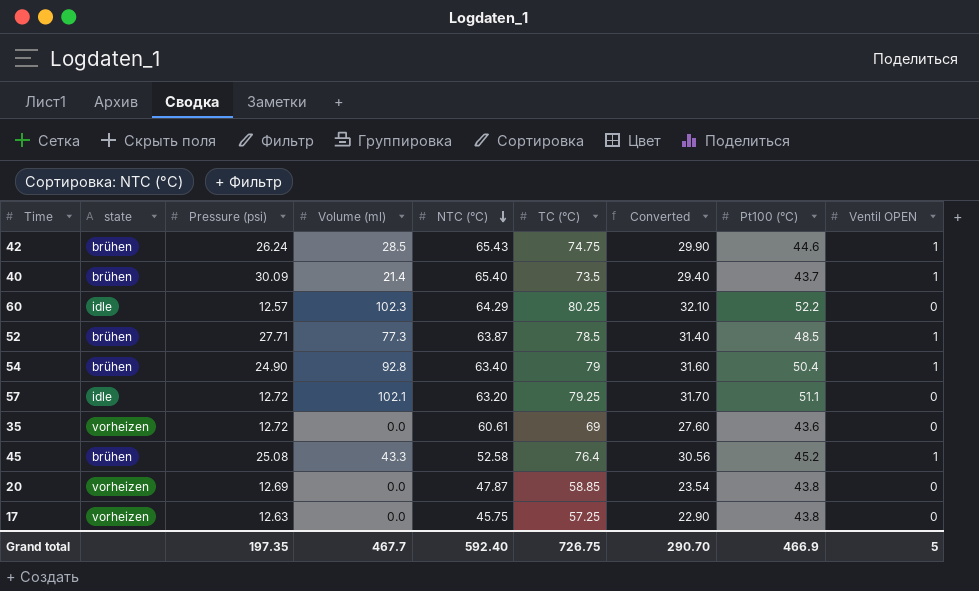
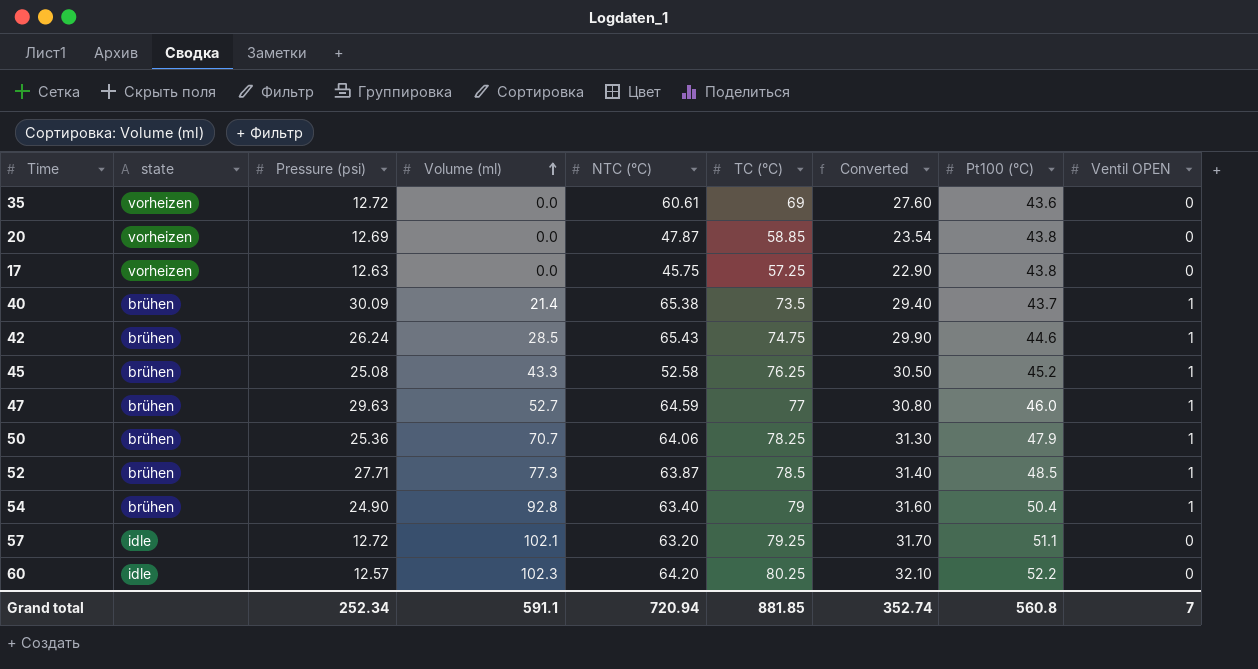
row order: NTC (°C) descending -> Volume (ml) ascending
40 | NTC (°C): 65.40 -> 65.38
45 | TC (°C): 76.4 -> 76.25
45 | Converted: 30.56 -> 30.50
row 47: none -> brühen | 29.63 | 52.7 | 64.59 | 77 | 30.80 | 46.0 | 1
row 50: none -> brühen | 25.36 | 70.7 | 64.06 | 78.25 | 31.30 | 47.9 | 1
60 | NTC (°C): 64.29 -> 64.20
Grand total | Pressure (psi): 197.35 -> 252.34
Grand total | Volume (ml): 467.7 -> 591.1
Grand total | NTC (°C): 592.40 -> 720.94
Grand total | TC (°C): 726.75 -> 881.85
Grand total | Converted: 290.70 -> 352.74
Grand total | Pt100 (°C): 466.9 -> 560.8
Grand total | Ventil OPEN: 5 -> 7

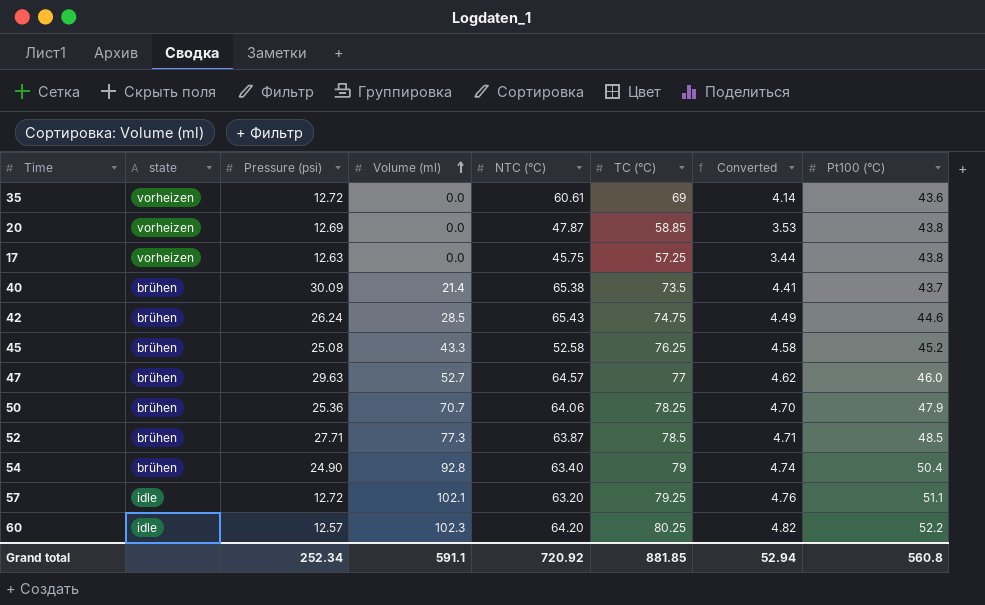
column Ventil OPEN | position: 9 -> none
column Converted | formula: [TC (°C)] * 0.4 -> [TC (°C)] * 0.06
47 | NTC (°C): 64.59 -> 64.57
Grand total | NTC (°C): 720.94 -> 720.92
Grand total | Converted: 352.74 -> 52.94

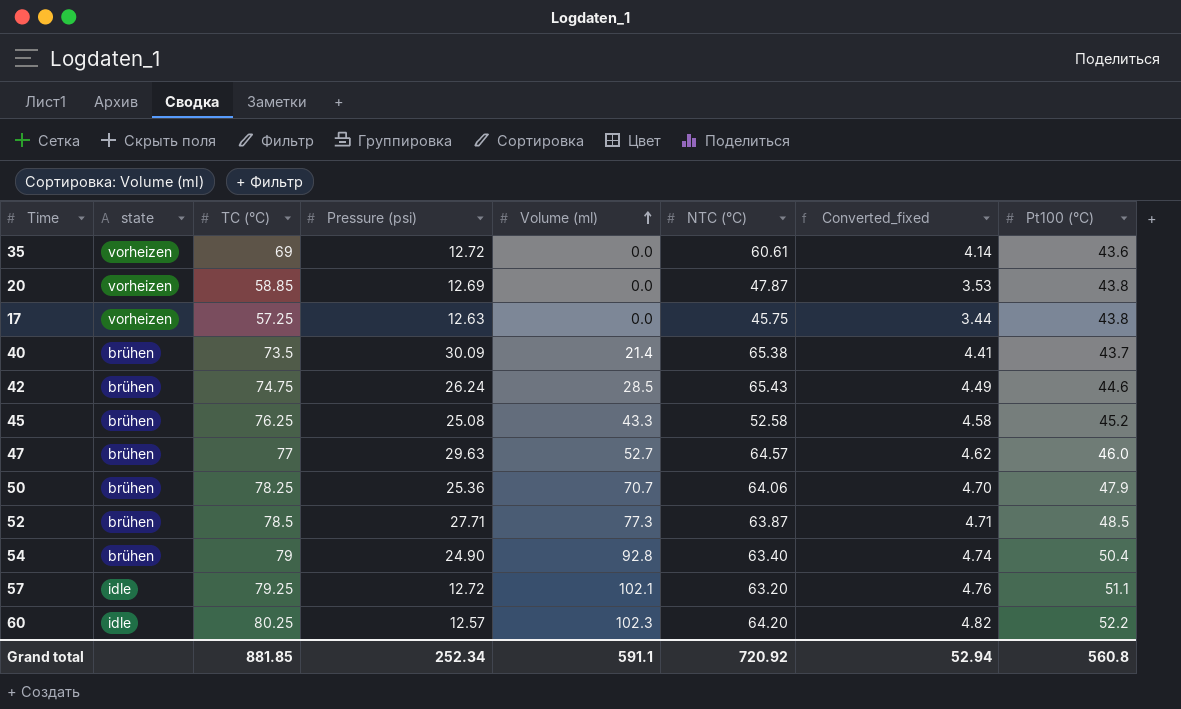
column TC (°C) | position: 6 -> 3
column name: Converted -> Converted_fixed

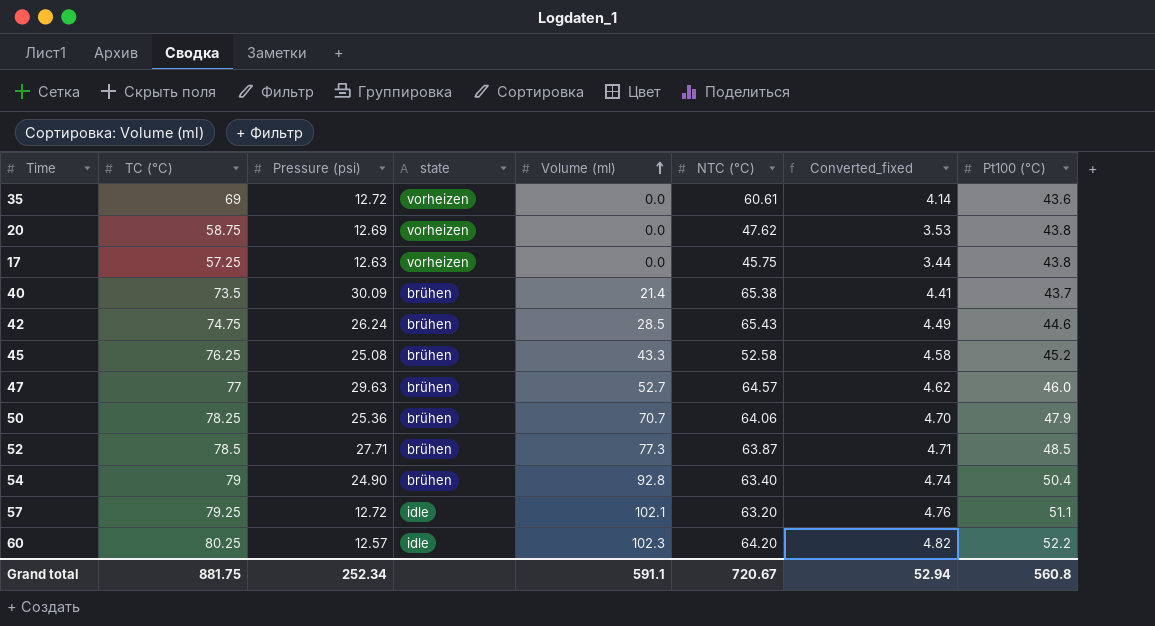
column state | position: 2 -> 4
20 | TC (°C): 58.85 -> 58.75
20 | NTC (°C): 47.87 -> 47.62
Grand total | TC (°C): 881.85 -> 881.75
Grand total | NTC (°C): 720.92 -> 720.67

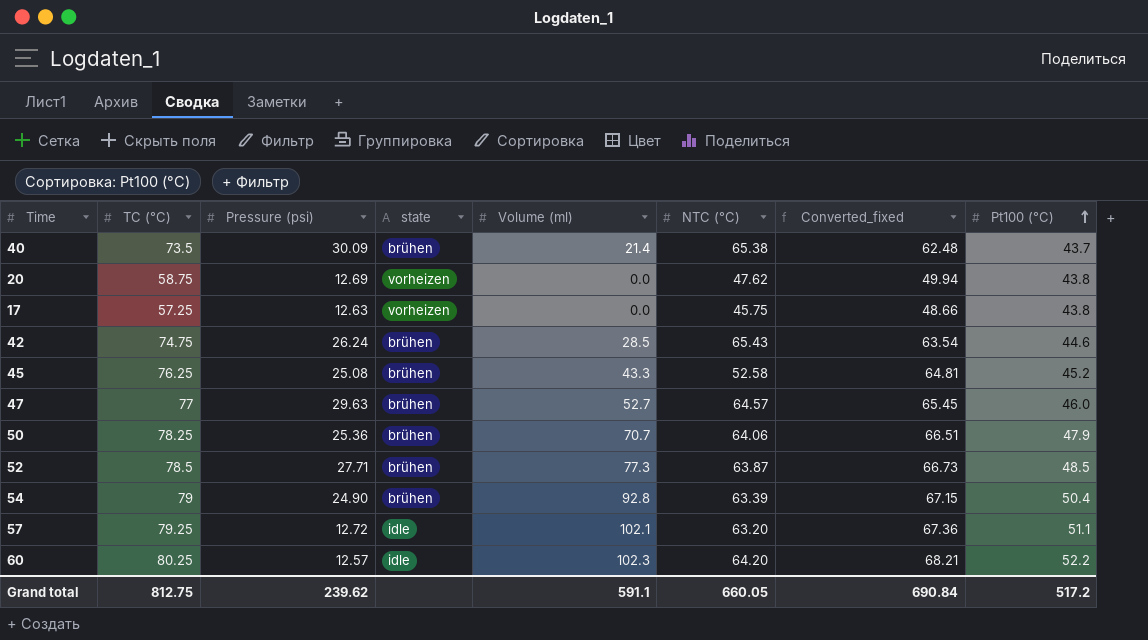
row order: Volume (ml) ascending -> Pt100 (°C) ascending
column Converted_fixed | formula: [TC (°C)] * 0.06 -> [TC (°C)] * 0.85
row 35: 69 | 12.72 | vorheizen | 0.0 | 60.61 | 4.14 | 43.6 -> none
54 | NTC (°C): 63.40 -> 63.39
Grand total | TC (°C): 881.75 -> 812.75
Grand total | Pressure (psi): 252.34 -> 239.62
Grand total | NTC (°C): 720.67 -> 660.05
Grand total | Converted_fixed: 52.94 -> 690.84
Grand total | Pt100 (°C): 560.8 -> 517.2

